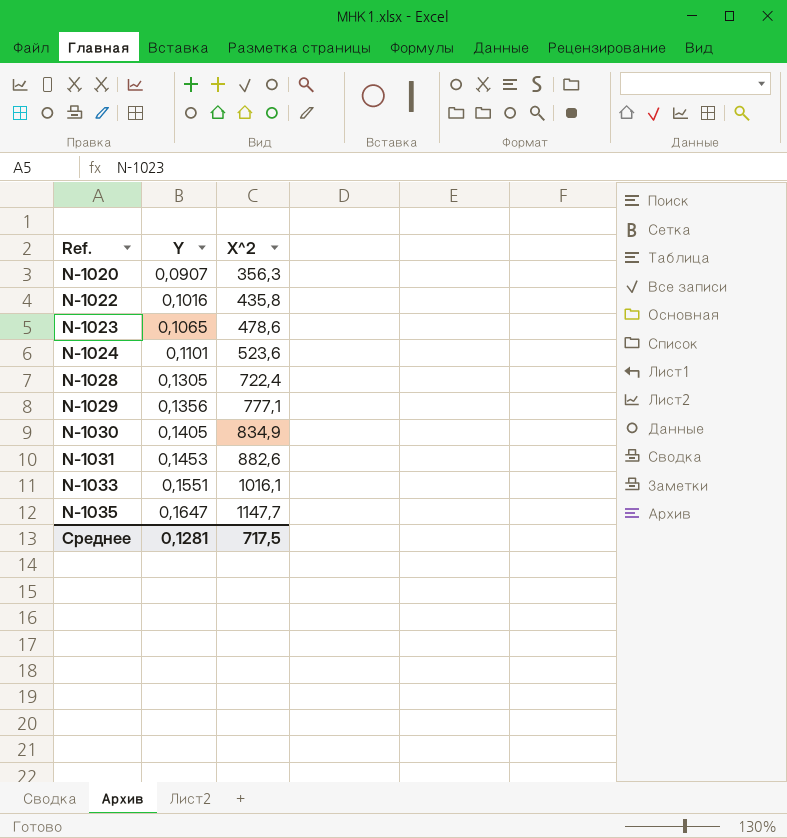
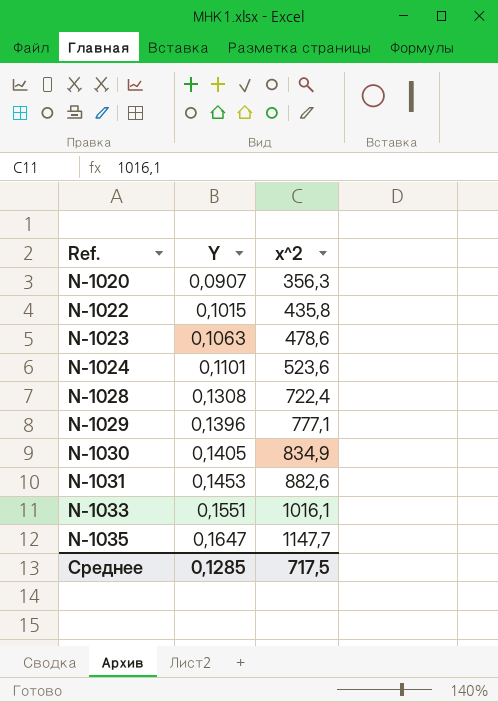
column name: X^2 -> x^2
N-1022 | Y: 0,1016 -> 0,1015
N-1023 | Y: 0,1065 -> 0,1063
N-1028 | Y: 0,1305 -> 0,1308
N-1029 | Y: 0,1356 -> 0,1396
Среднее | Y: 0,1281 -> 0,1285

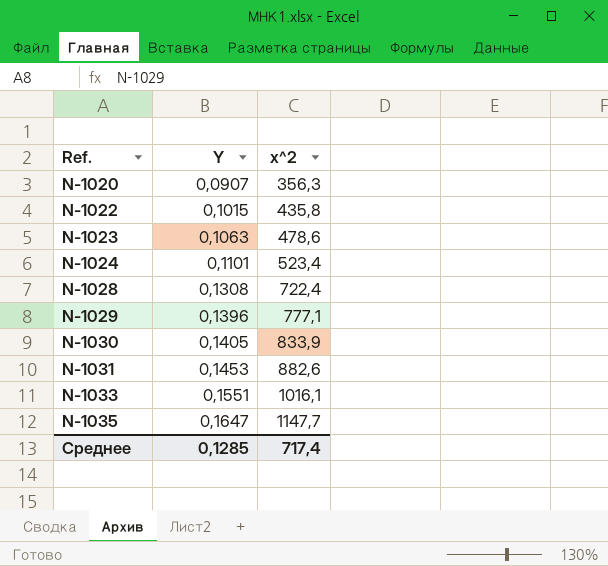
N-1024 | x^2: 523,6 -> 523,4
N-1030 | x^2: 834,9 -> 833,9
Среднее | x^2: 717,5 -> 717,4

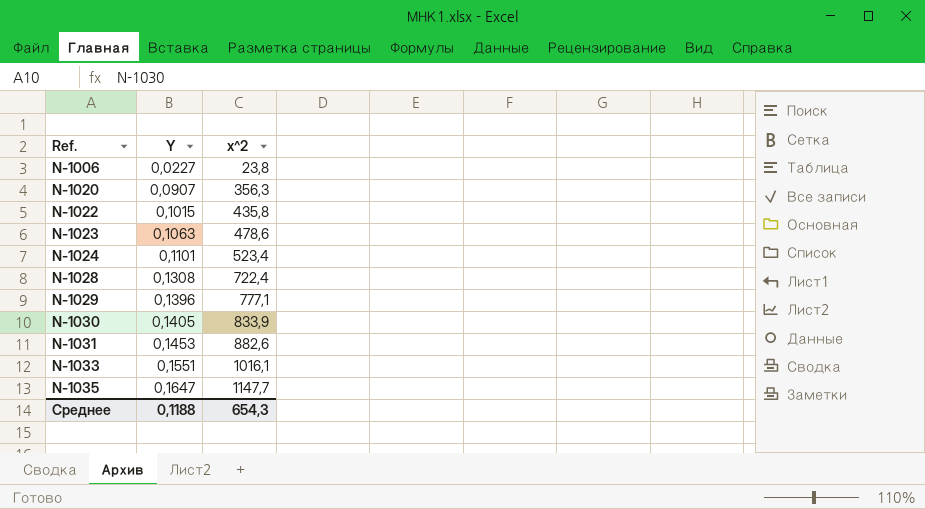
row N-1006: none -> 0,0227 | 23,8
Среднее | Y: 0,1285 -> 0,1188
Среднее | x^2: 717,4 -> 654,3

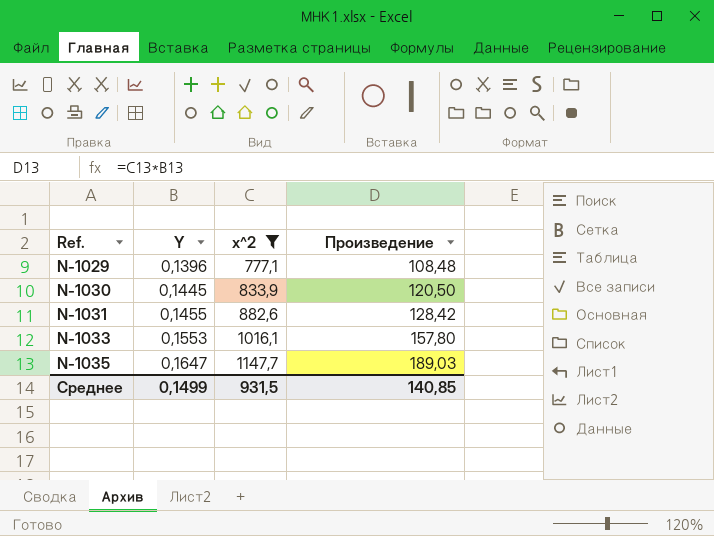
filter: none -> x^2 >= 777,1
column Произведение | formula: none -> [Y] * [x^2]
N-1030 | Y: 0,1405 -> 0,1445
N-1031 | Y: 0,1453 -> 0,1455
N-1033 | Y: 0,1551 -> 0,1553
Среднее | Y: 0,1188 -> 0,1499
Среднее | x^2: 654,3 -> 931,5

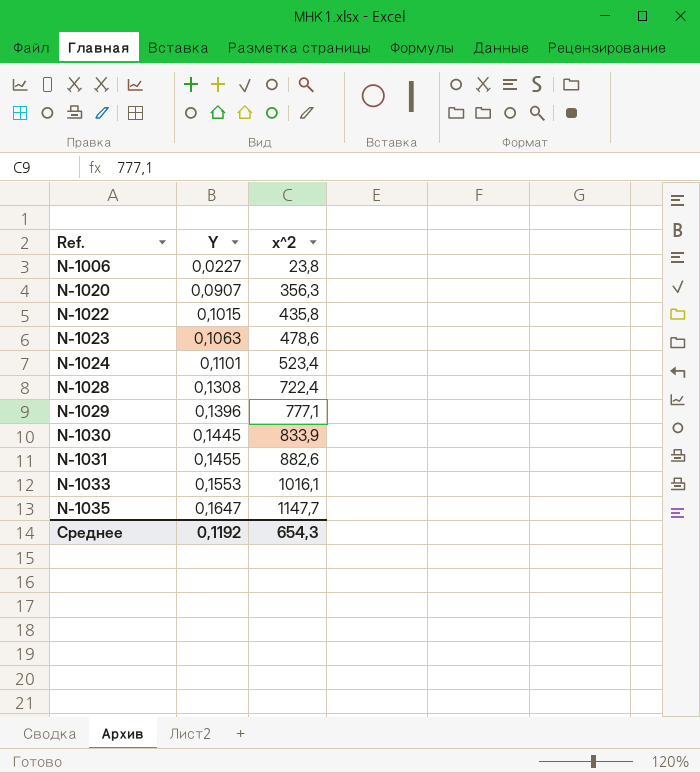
filter: x^2 >= 777,1 -> none
column Произведение | formula: [Y] * [x^2] -> none
Среднее | Y: 0,1499 -> 0,1192
Среднее | x^2: 931,5 -> 654,3

